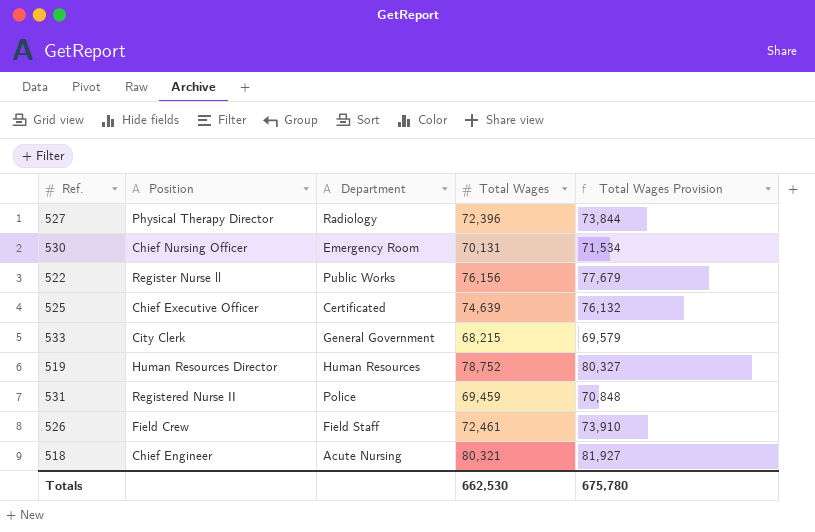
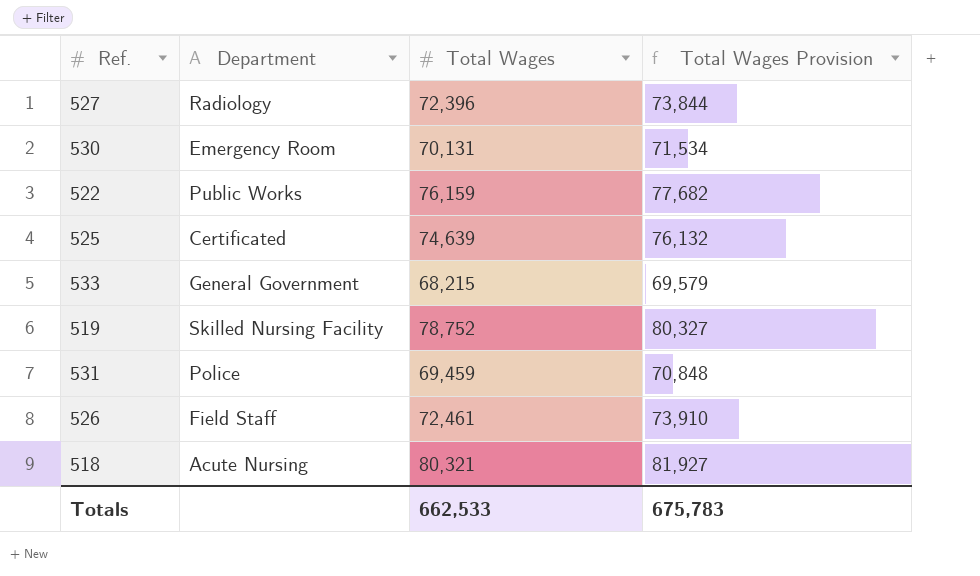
column Position | position: 2 -> none
522 | Total Wages: 76,156 -> 76,159
522 | Total Wages Provision: 77,679 -> 77,682
519 | Department: Human Resources -> Skilled Nursing Facility
Totals | Total Wages: 662,530 -> 662,533
Totals | Total Wages Provision: 675,780 -> 675,783

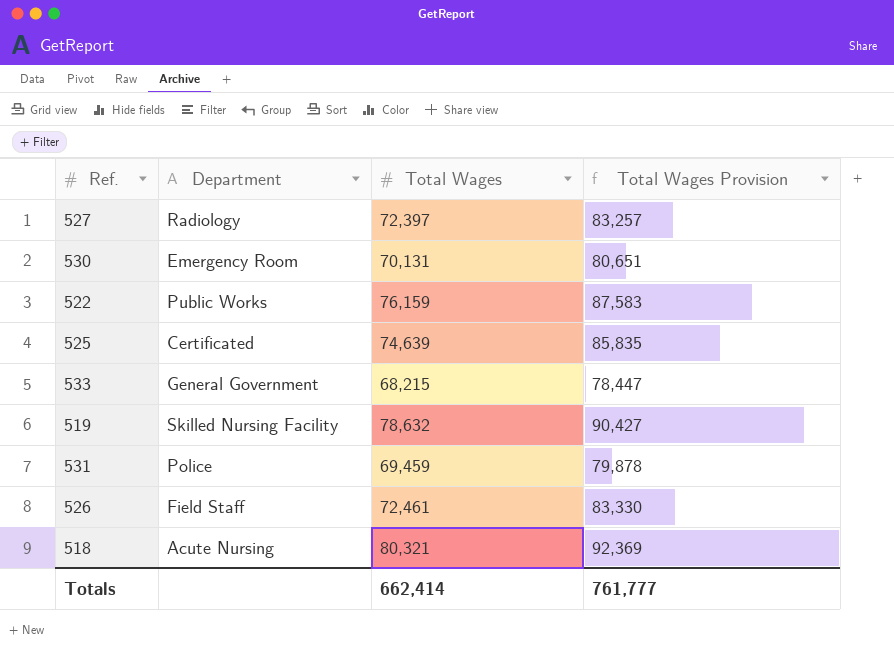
column Total Wages Provision | formula: [Total Wages] * 1.02 -> [Total Wages] * 1.15
527 | Total Wages: 72,396 -> 72,397
519 | Total Wages: 78,752 -> 78,632
Totals | Total Wages: 662,533 -> 662,414
Totals | Total Wages Provision: 675,783 -> 761,777

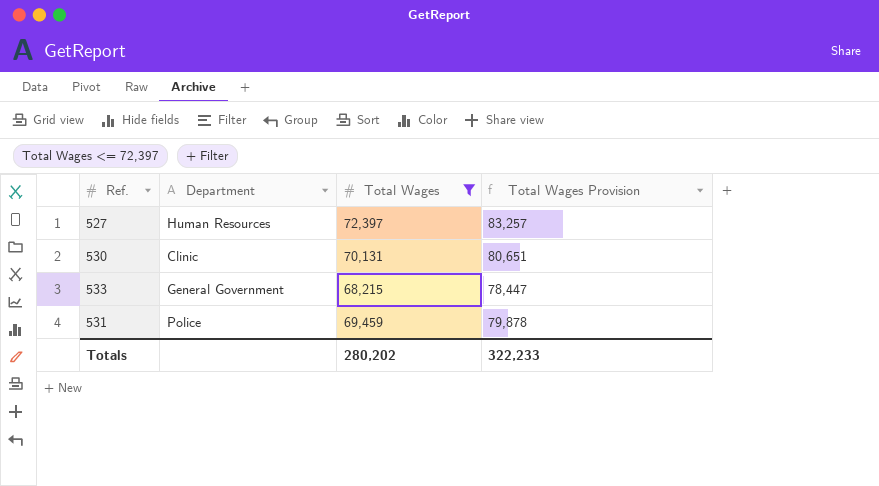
filter: none -> Total Wages <= 72,397
527 | Department: Radiology -> Human Resources
530 | Department: Emergency Room -> Clinic
Totals | Total Wages: 662,414 -> 280,202
Totals | Total Wages Provision: 761,777 -> 322,233

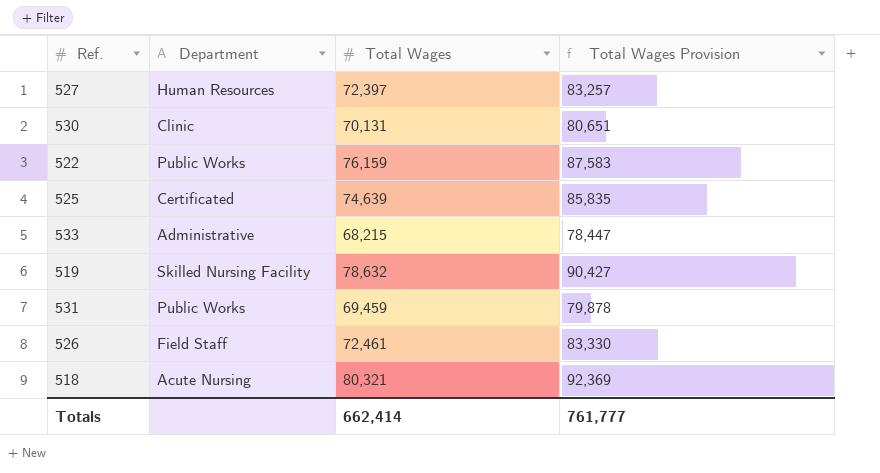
filter: Total Wages <= 72,397 -> none
533 | Department: General Government -> Administrative
531 | Department: Police -> Public Works
Totals | Total Wages: 280,202 -> 662,414
Totals | Total Wages Provision: 322,233 -> 761,777

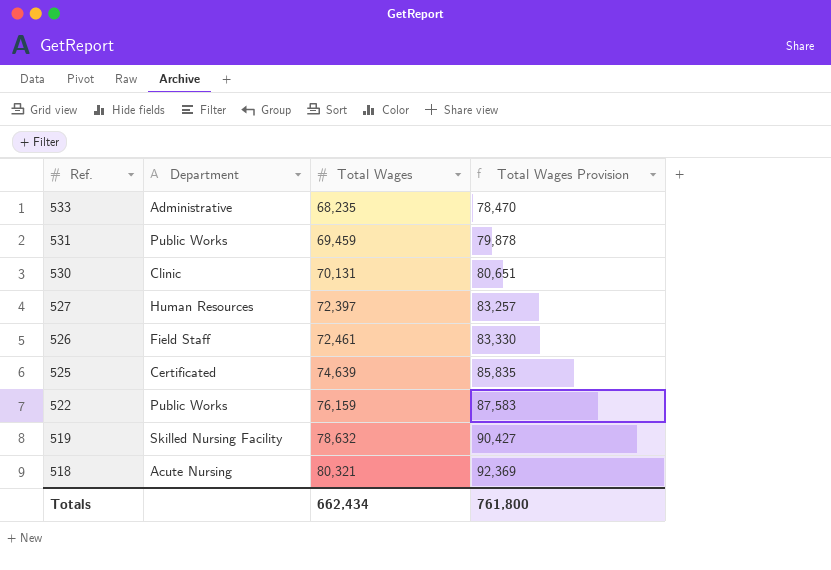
row order: none -> Ref. descending
533 | Total Wages: 68,215 -> 68,235
533 | Total Wages Provision: 78,447 -> 78,470
Totals | Total Wages: 662,414 -> 662,434
Totals | Total Wages Provision: 761,777 -> 761,800

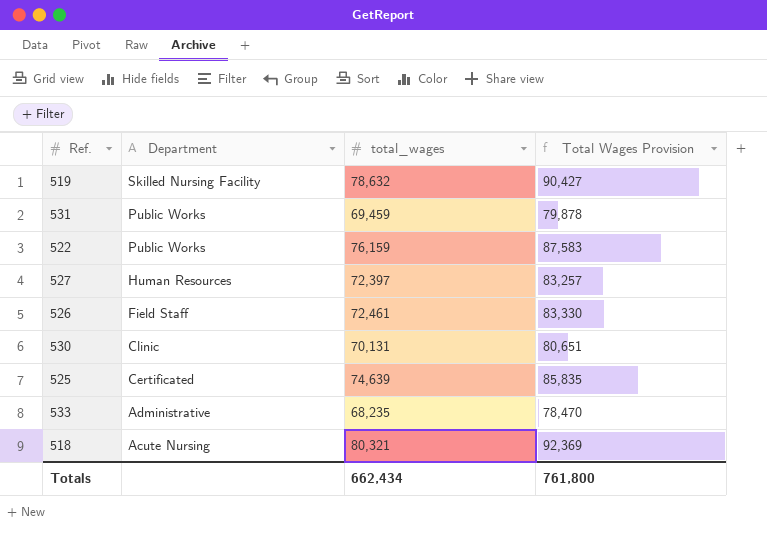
row order: Ref. descending -> Department descending
column name: Total Wages -> total_wages

